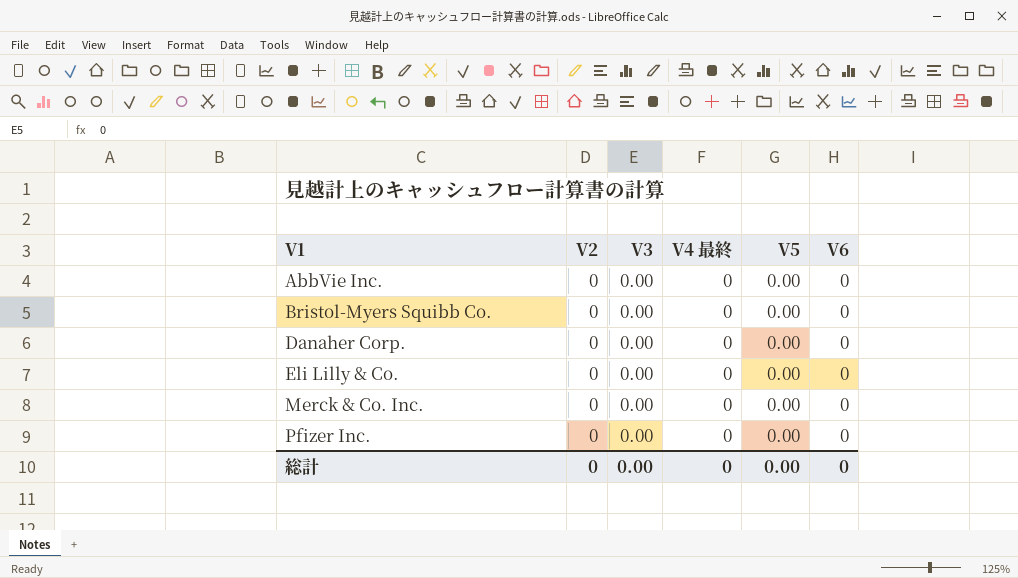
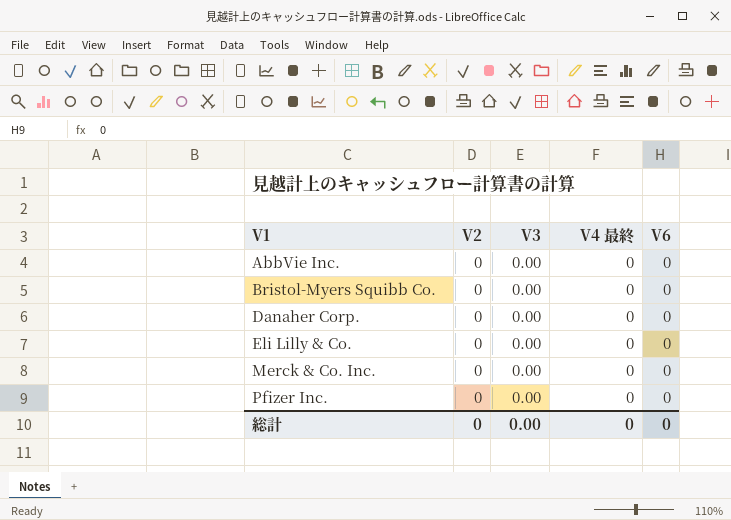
column V5 | position: 5 -> none

